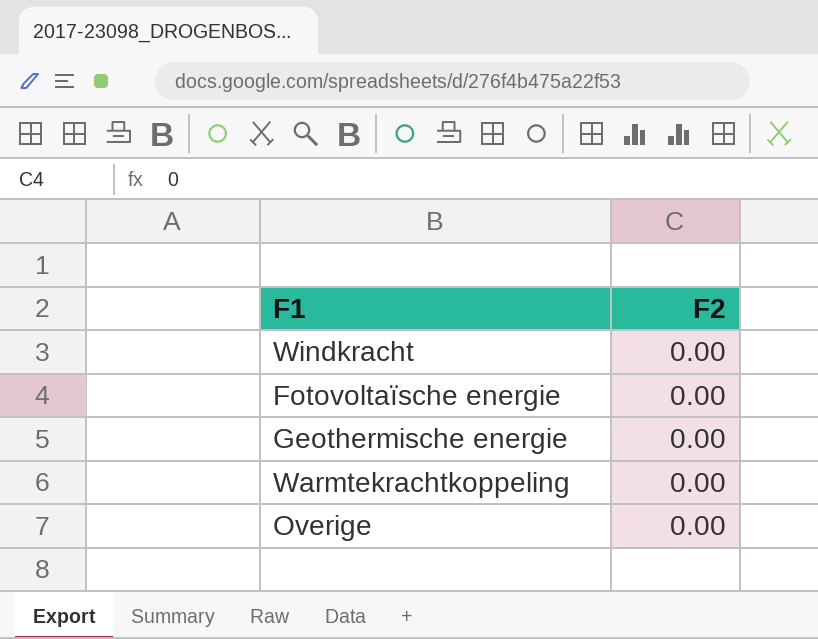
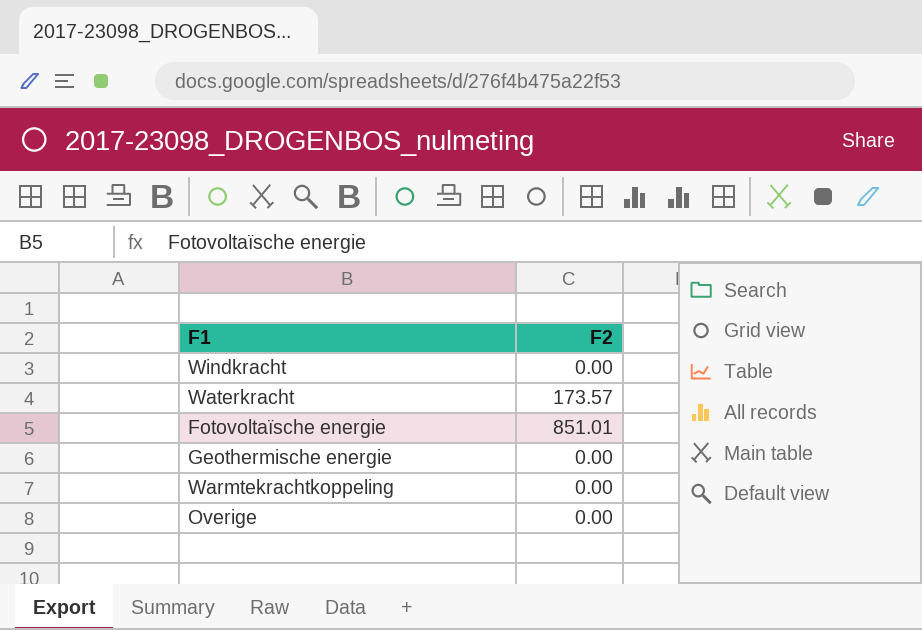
row Waterkracht: none -> 173.57
Fotovoltaïsche energie | F2: 0.00 -> 851.01

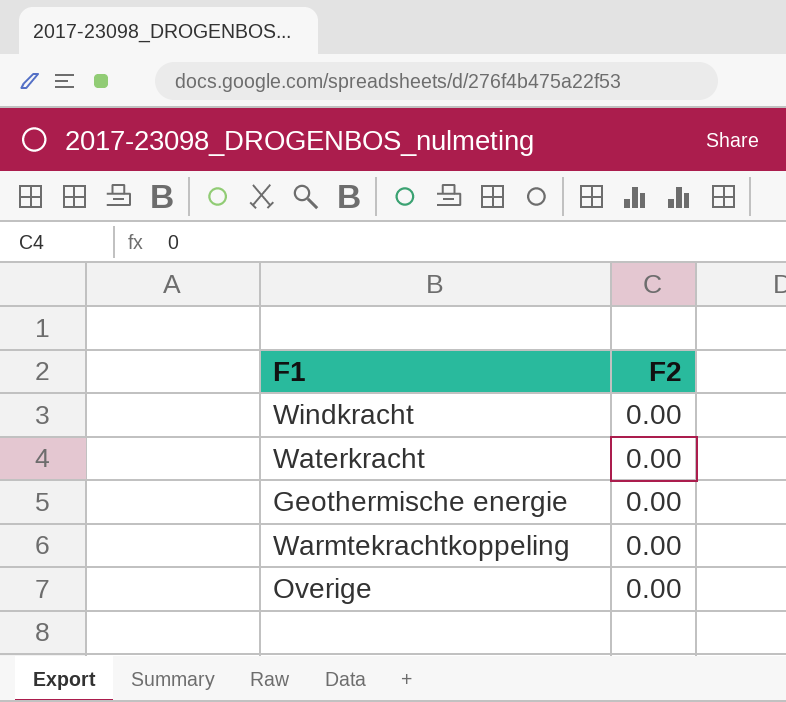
row Fotovoltaïsche energie: 851.01 -> none
Waterkracht | F2: 173.57 -> 0.00

